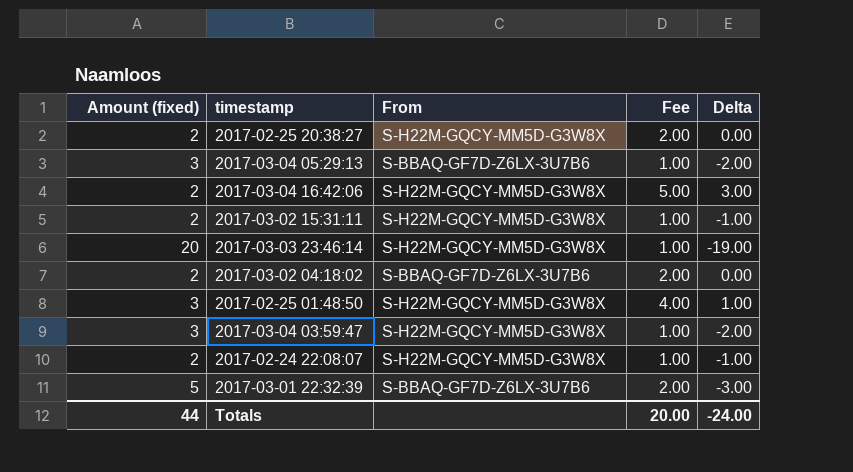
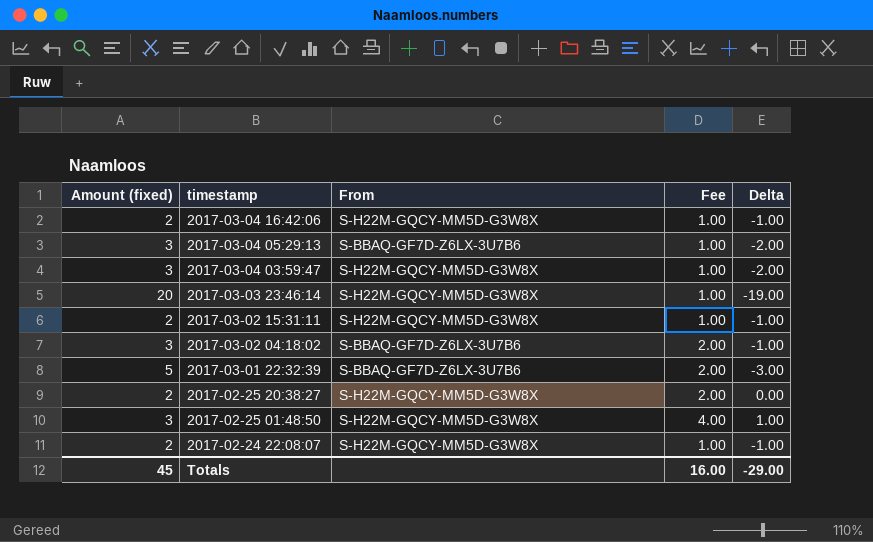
row order: none -> timestamp descending
2017-03-04 16:42:06 | Fee: 5.00 -> 1.00
2017-03-04 16:42:06 | Delta: 3.00 -> -1.00
2017-03-02 04:18:02 | Amount (fixed): 2 -> 3
2017-03-02 04:18:02 | Delta: 0.00 -> -1.00
Totals | Amount (fixed): 44 -> 45
Totals | Fee: 20.00 -> 16.00
Totals | Delta: -24.00 -> -29.00

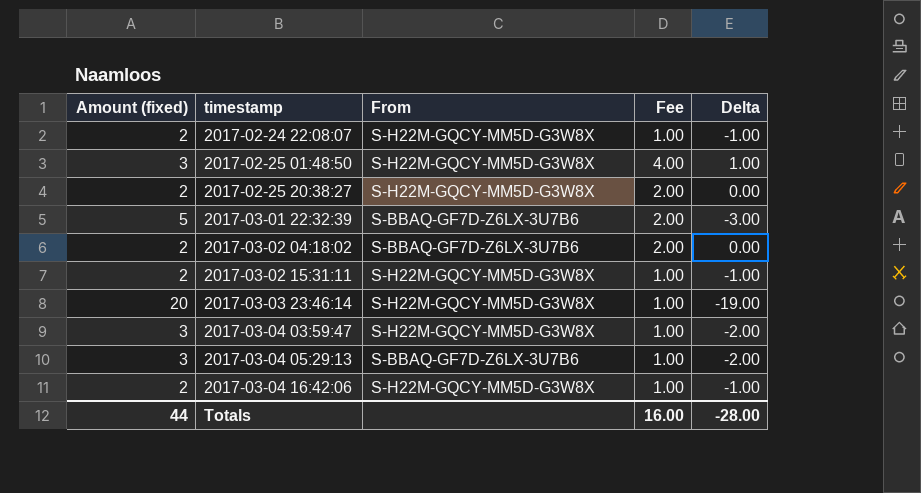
row order: timestamp descending -> timestamp ascending
2017-03-02 04:18:02 | Amount (fixed): 3 -> 2
2017-03-02 04:18:02 | Delta: -1.00 -> 0.00
Totals | Amount (fixed): 45 -> 44
Totals | Delta: -29.00 -> -28.00

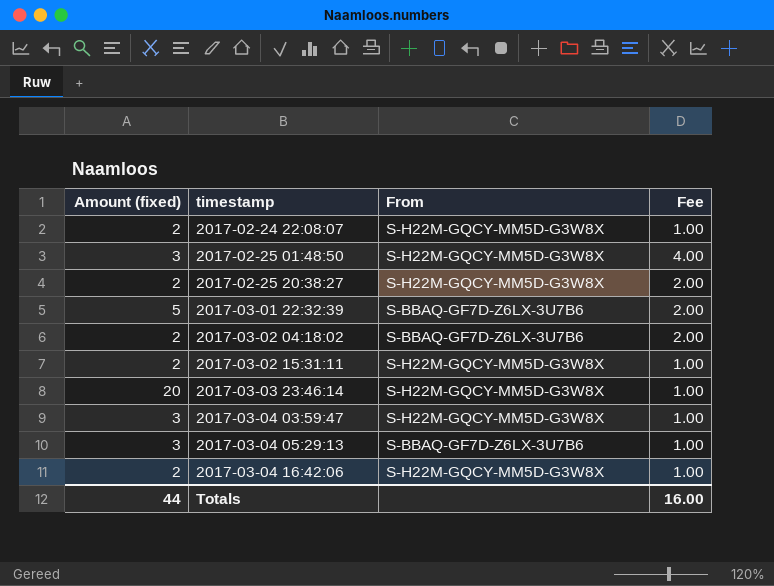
column Delta | formula: [Fee] - [Amount (fixed)] -> none

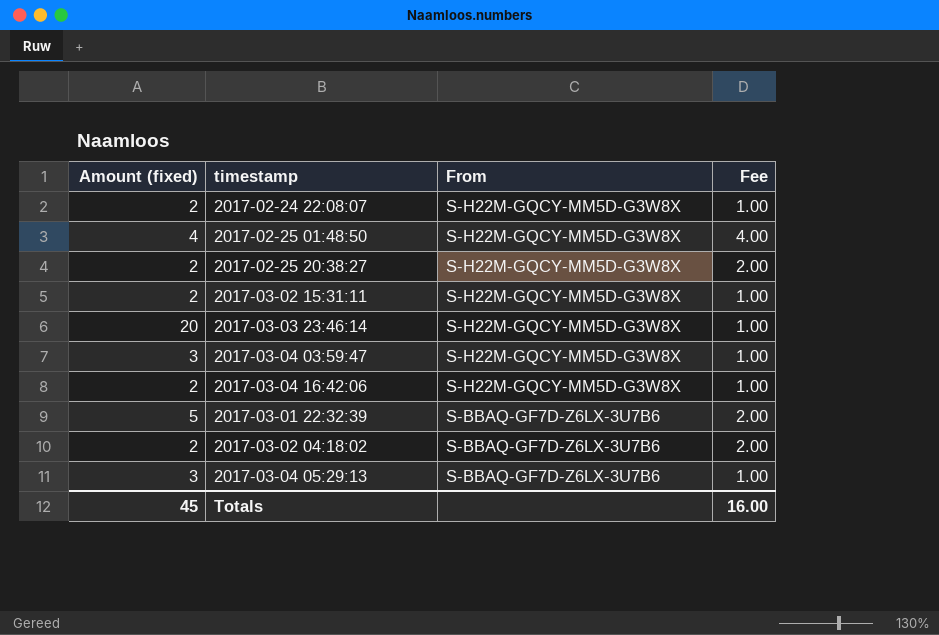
row order: timestamp ascending -> From descending
2017-02-25 01:48:50 | Amount (fixed): 3 -> 4
Totals | Amount (fixed): 44 -> 45

